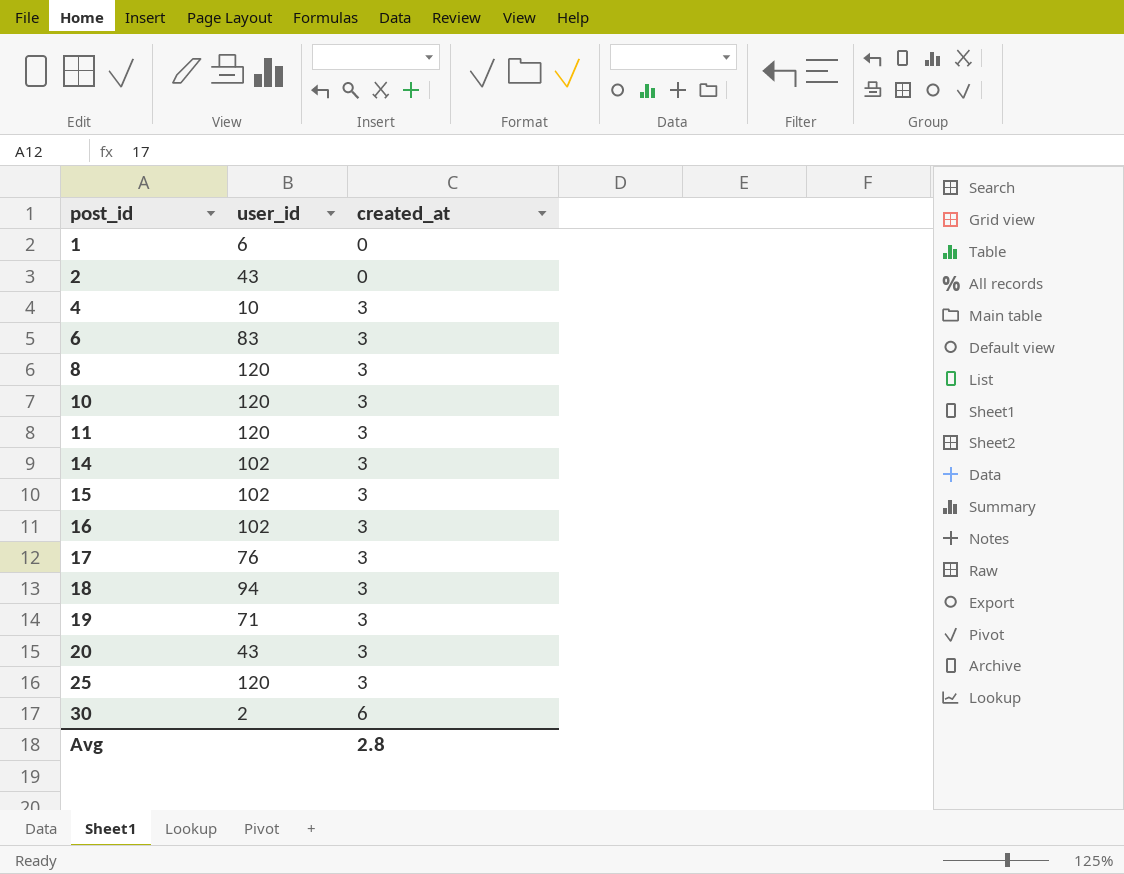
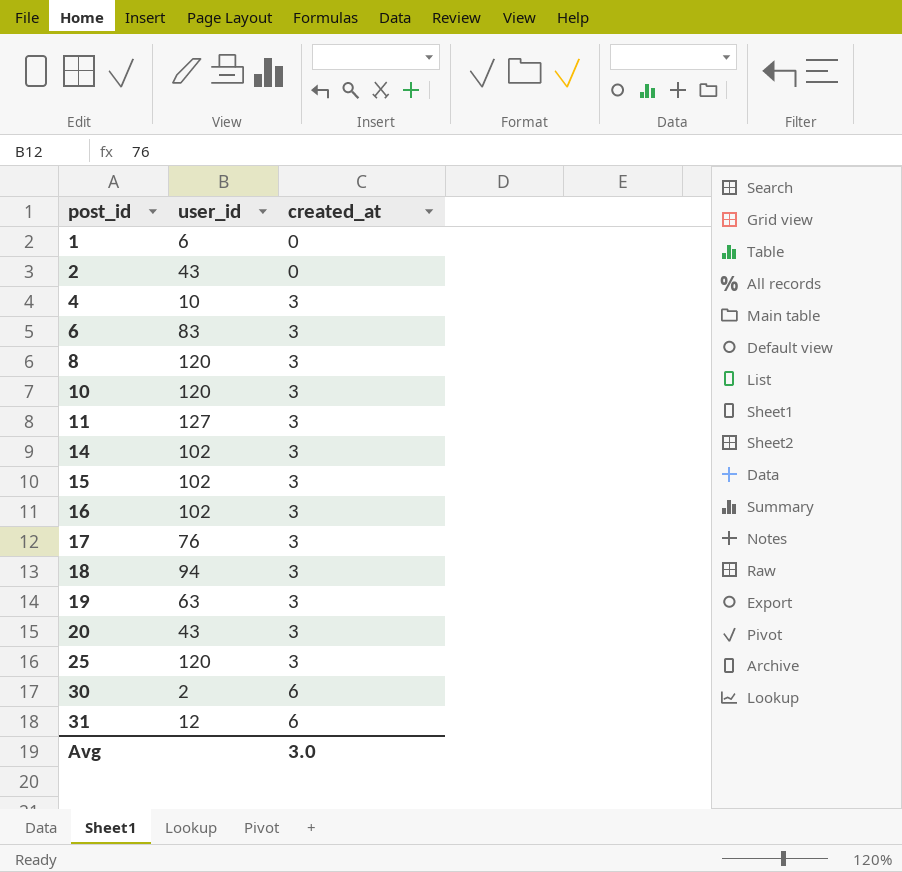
11 | user_id: 120 -> 127
19 | user_id: 71 -> 63
row 31: none -> 12 | 6
Avg | created_at: 2.8 -> 3.0

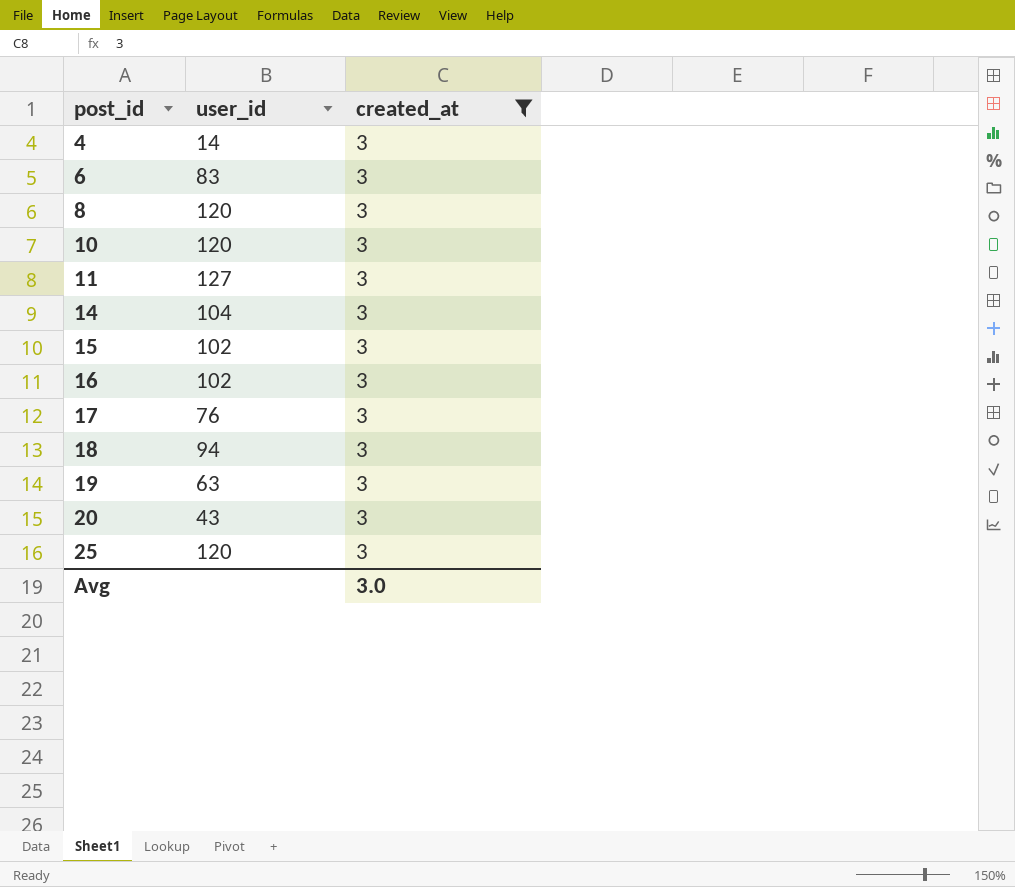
filter: none -> created_at = 3
4 | user_id: 10 -> 14
14 | user_id: 102 -> 104

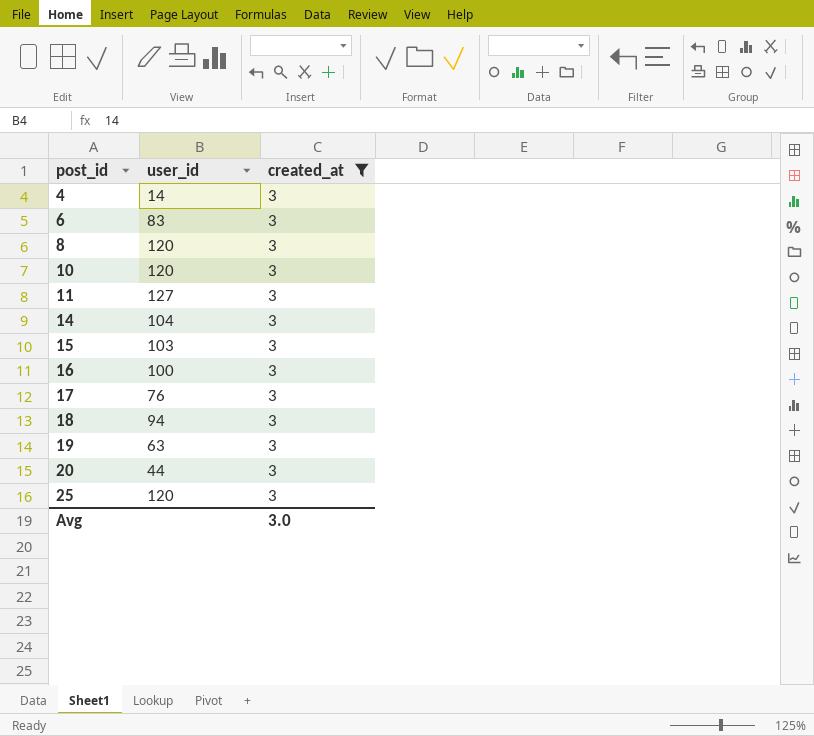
15 | user_id: 102 -> 103
16 | user_id: 102 -> 100
20 | user_id: 43 -> 44

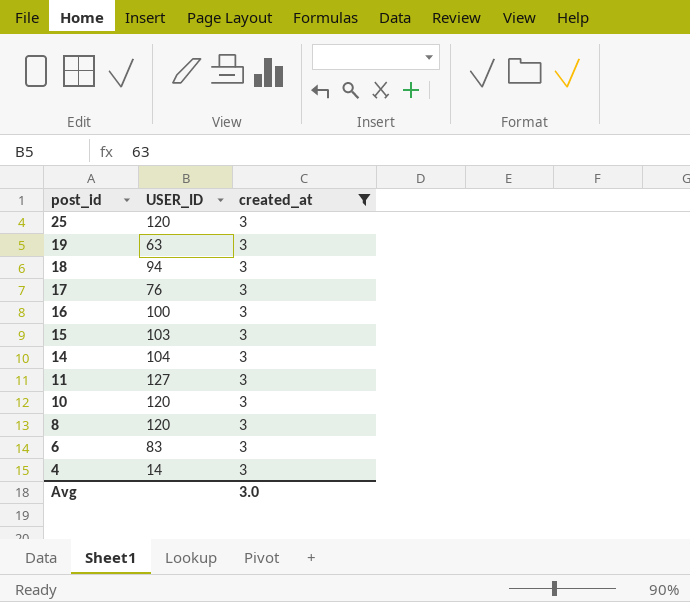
row order: post_id ascending -> post_id descending
column name: user_id -> USER_ID
row 20: 44 | 3 -> none

